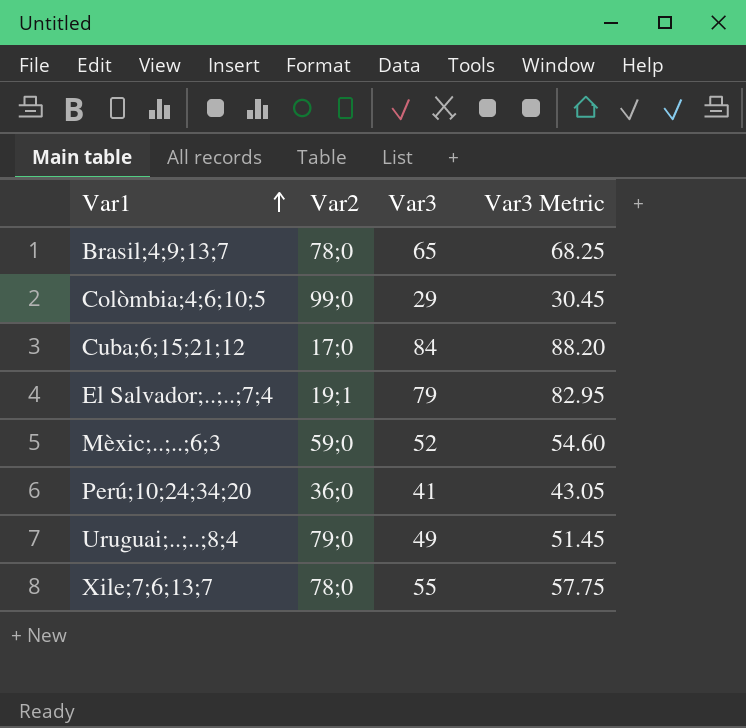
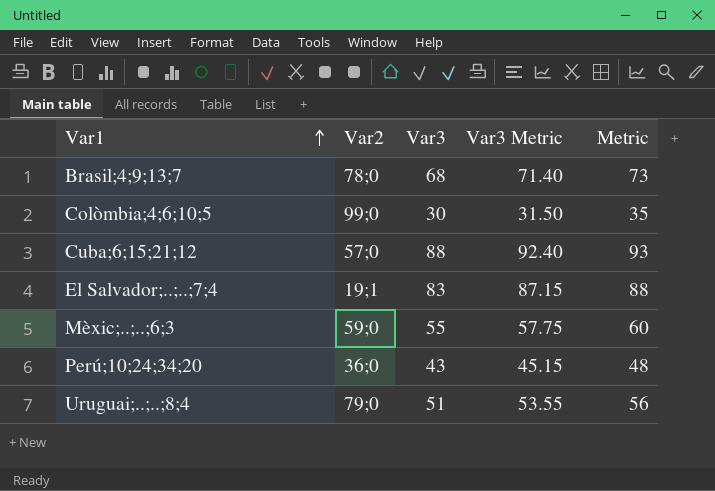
column Metric | formula: none -> [Var3] + 5
row Xile;7;6;13;7: 78;0 | 55 | 57.75 -> none
Brasil;4;9;13;7 | Var3: 65 -> 68
Brasil;4;9;13;7 | Var3 Metric: 68.25 -> 71.40
Colòmbia;4;6;10;5 | Var3: 29 -> 30
Colòmbia;4;6;10;5 | Var3 Metric: 30.45 -> 31.50
Cuba;6;15;21;12 | Var2: 17;0 -> 57;0
Cuba;6;15;21;12 | Var3: 84 -> 88
Cuba;6;15;21;12 | Var3 Metric: 88.20 -> 92.40
El Salvador;..;..;7;4 | Var3: 79 -> 83
El Salvador;..;..;7;4 | Var3 Metric: 82.95 -> 87.15
Mèxic;..;..;6;3 | Var3: 52 -> 55
Mèxic;..;..;6;3 | Var3 Metric: 54.60 -> 57.75
Perú;10;24;34;20 | Var3: 41 -> 43
Perú;10;24;34;20 | Var3 Metric: 43.05 -> 45.15
Uruguai;..;..;8;4 | Var3: 49 -> 51
Uruguai;..;..;8;4 | Var3 Metric: 51.45 -> 53.55

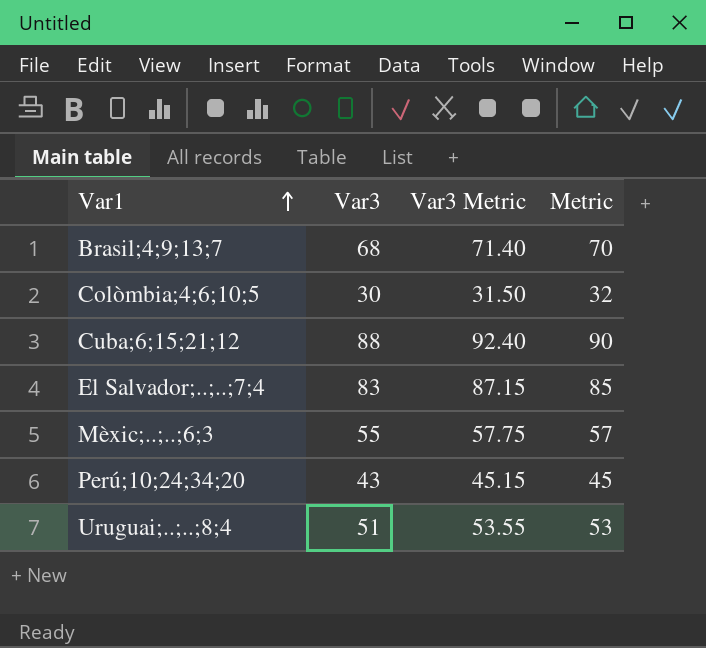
column Var2 | position: 2 -> none
column Metric | formula: [Var3] + 5 -> [Var3] + 2

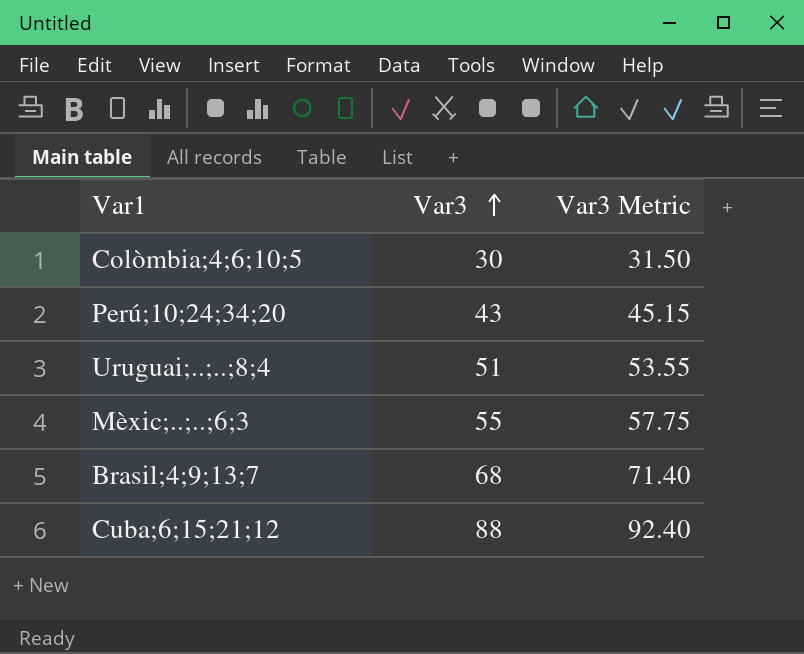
row order: Var1 ascending -> Var3 ascending
column Metric | formula: [Var3] + 2 -> none
row El Salvador;..;..;7;4: 83 | 87.15 | 85 -> none

